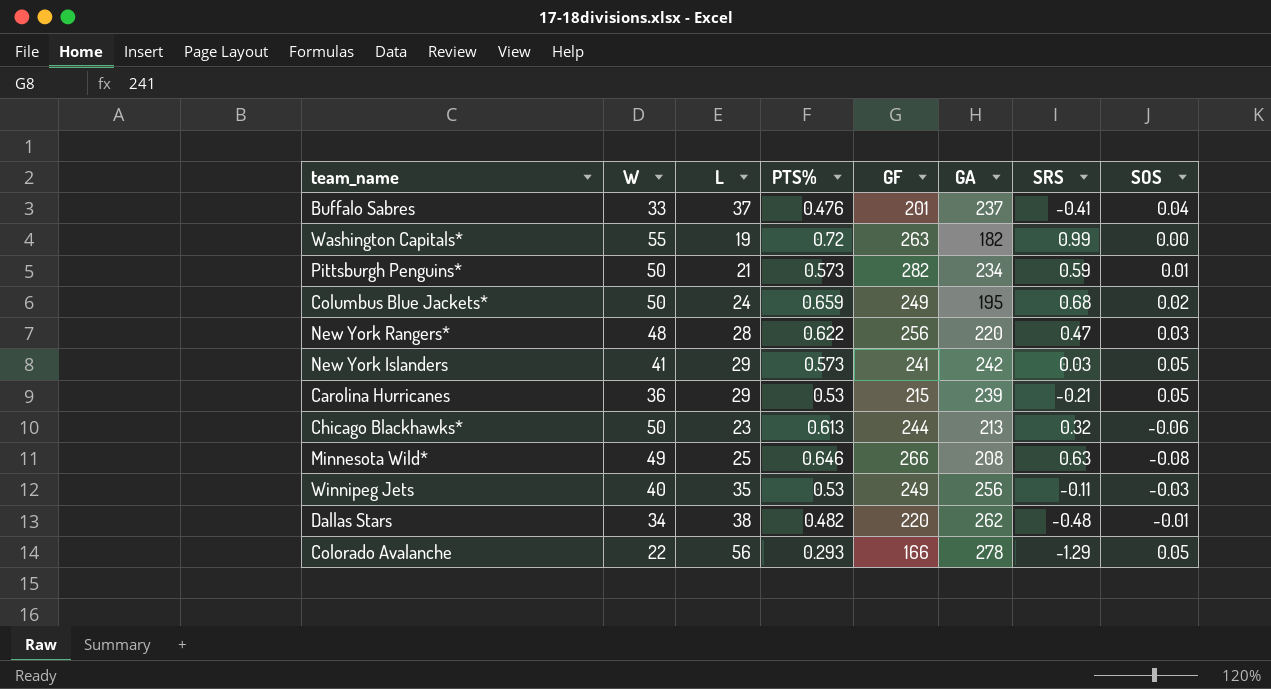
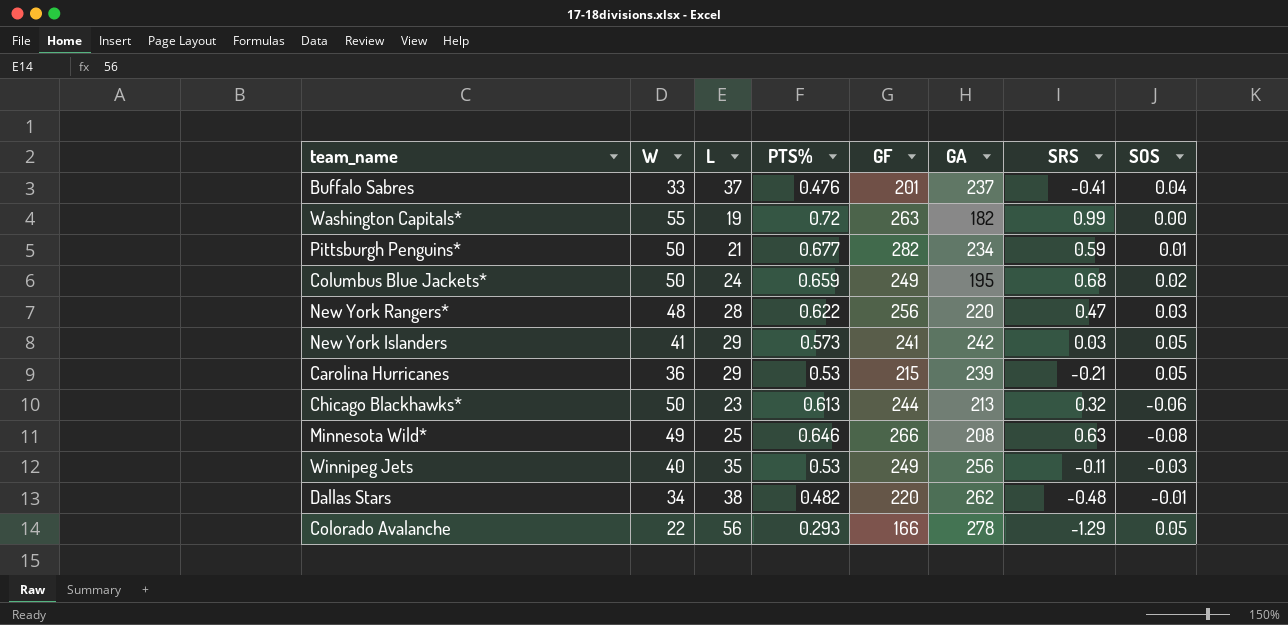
Pittsburgh Penguins* | PTS%: 0.573 -> 0.677

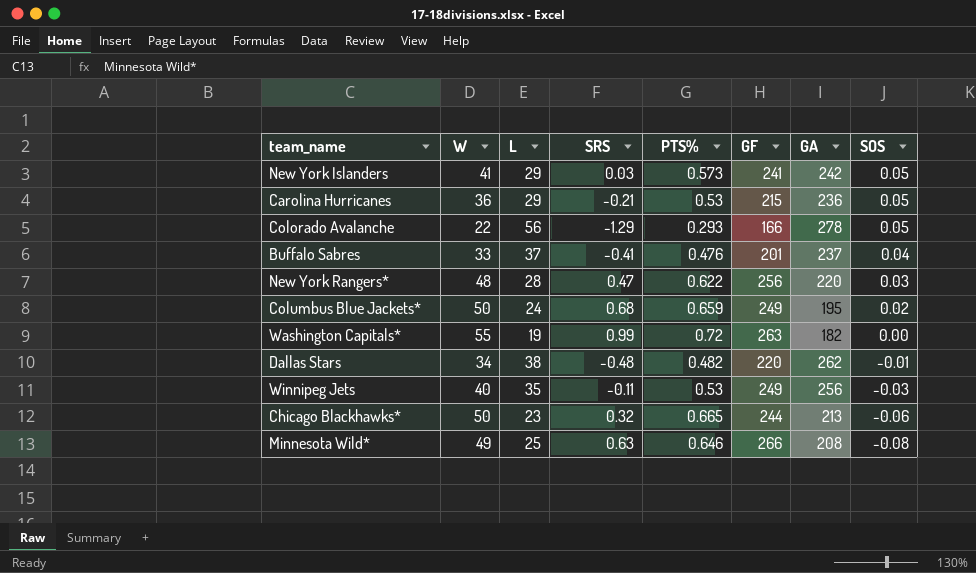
row order: none -> SOS descending
column SRS | position: 7 -> 4
row Pittsburgh Penguins*: 50 | 21 | 0.677 | 282 | 234 | 0.59 | 0.01 -> none
Carolina Hurricanes | GA: 239 -> 236
Chicago Blackhawks* | PTS%: 0.613 -> 0.665

